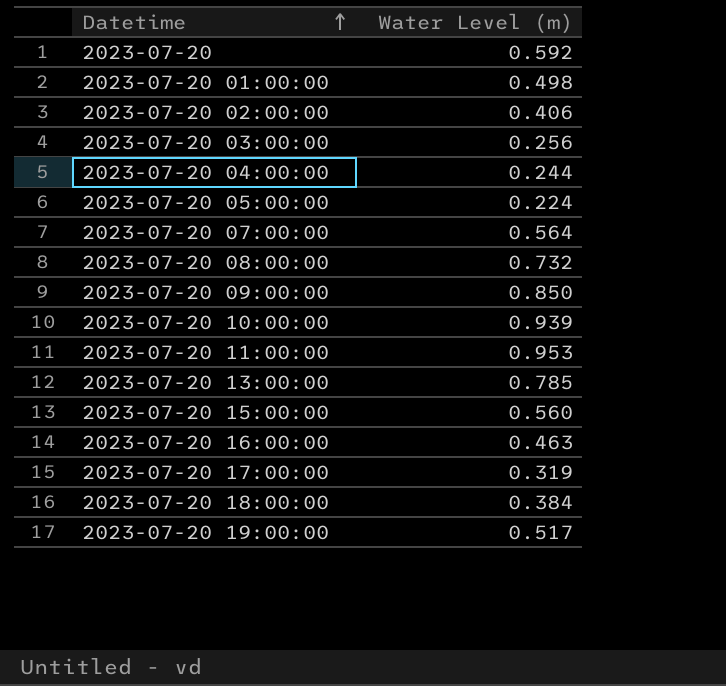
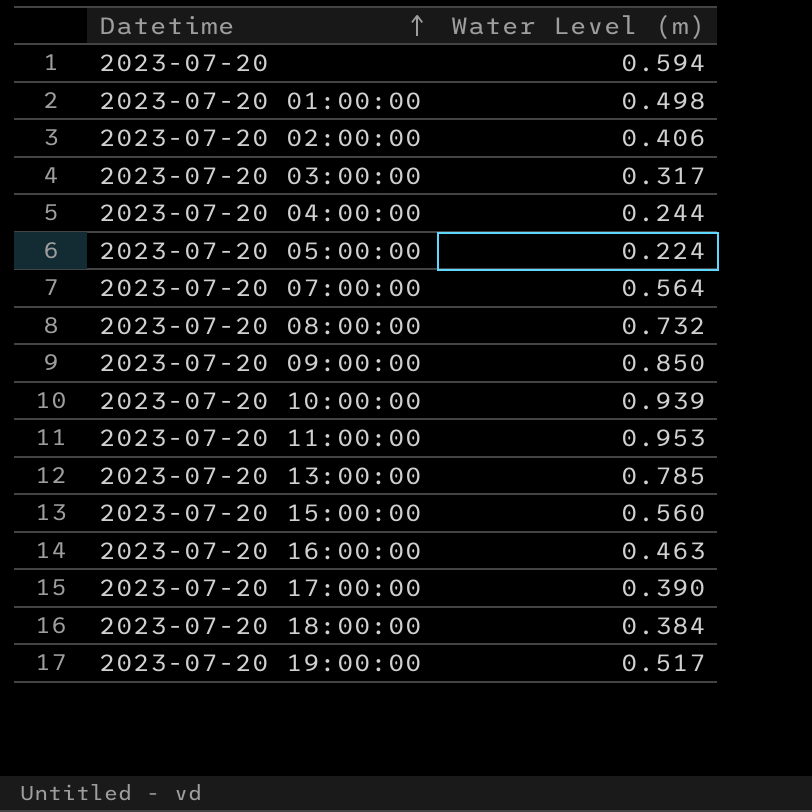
2023-07-20 | Water Level (m): 0.592 -> 0.594
2023-07-20 03:00:00 | Water Level (m): 0.256 -> 0.317
2023-07-20 17:00:00 | Water Level (m): 0.319 -> 0.390

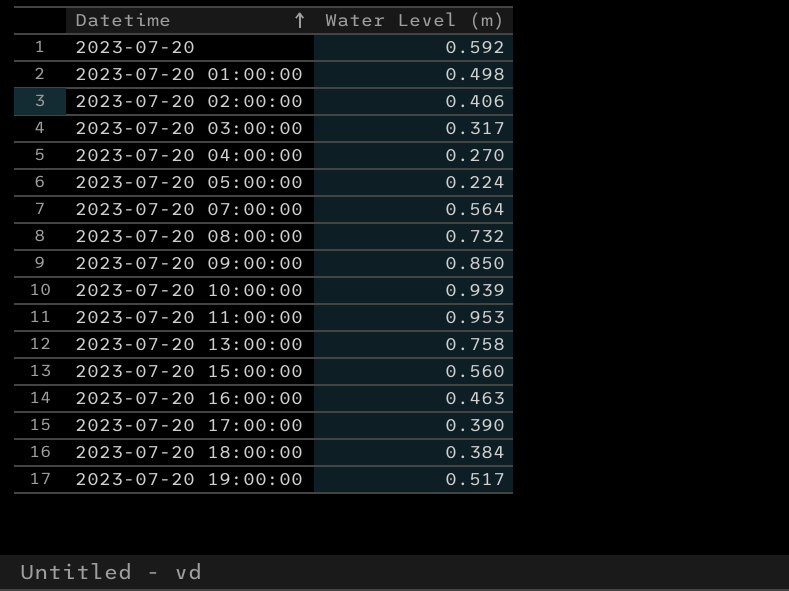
2023-07-20 | Water Level (m): 0.594 -> 0.592
2023-07-20 04:00:00 | Water Level (m): 0.244 -> 0.270
2023-07-20 13:00:00 | Water Level (m): 0.785 -> 0.758

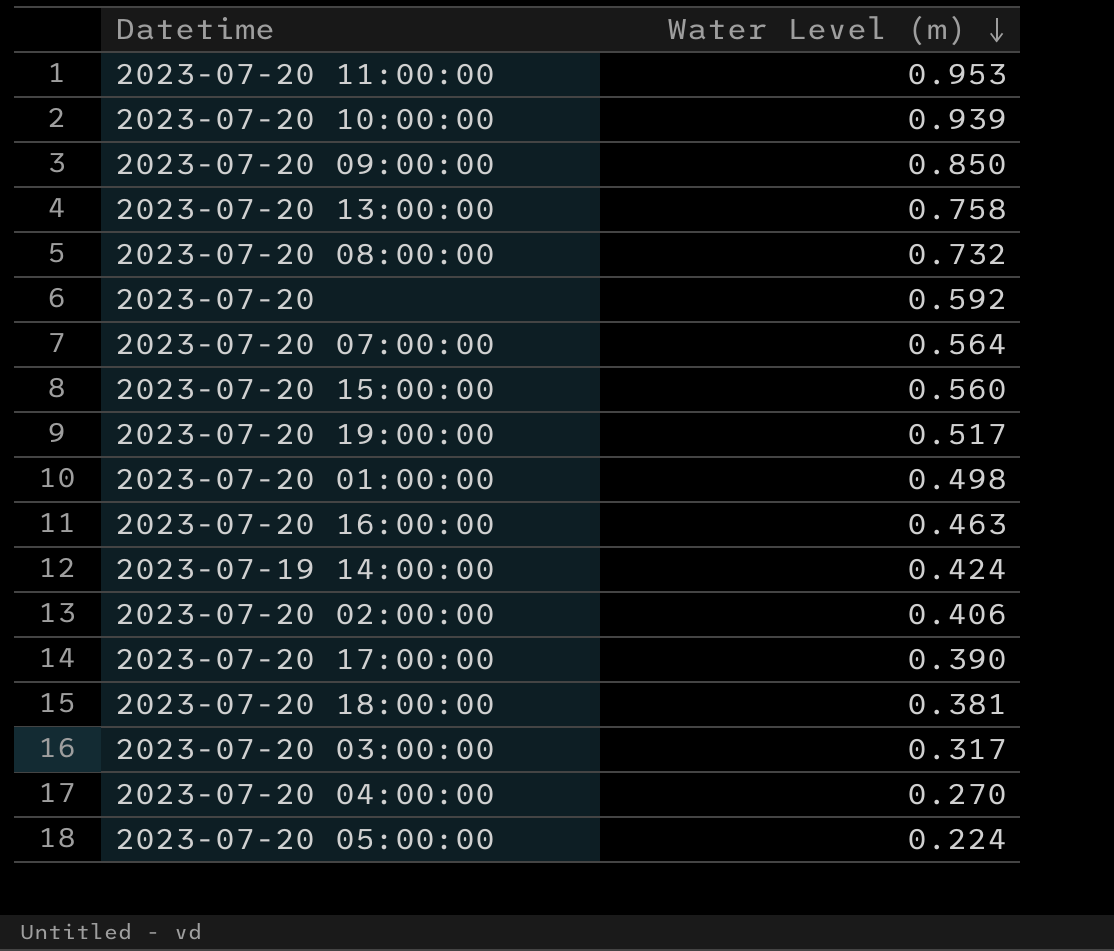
row order: Datetime ascending -> Water Level (m) descending
row 2023-07-19 14:00:00: none -> 0.424
2023-07-20 18:00:00 | Water Level (m): 0.384 -> 0.381

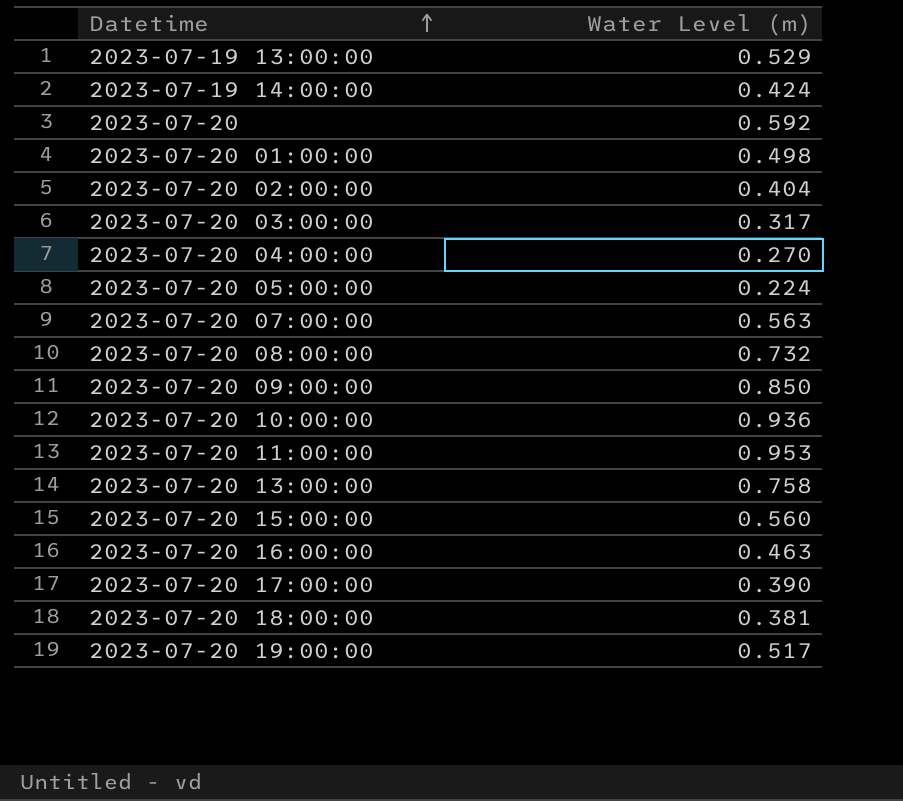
row order: Water Level (m) descending -> Datetime ascending
row 2023-07-19 13:00:00: none -> 0.529
2023-07-20 02:00:00 | Water Level (m): 0.406 -> 0.404
2023-07-20 07:00:00 | Water Level (m): 0.564 -> 0.563
2023-07-20 10:00:00 | Water Level (m): 0.939 -> 0.936

